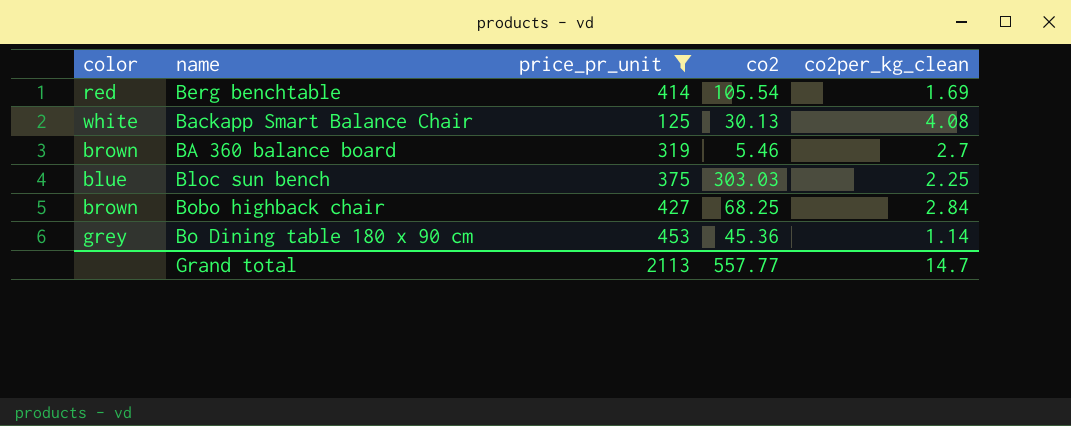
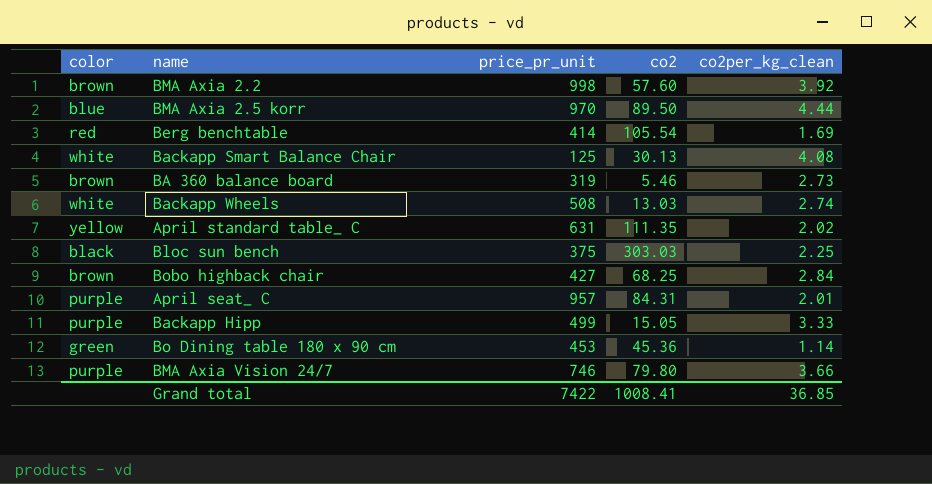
filter: price_pr_unit <= 453 -> none
BA 360 balance board | co2per_kg_clean: 2.7 -> 2.73
Bloc sun bench | color: blue -> black
Bo Dining table 180 x 90 cm | color: grey -> green
Grand total | price_pr_unit: 2113 -> 7422
Grand total | co2: 557.77 -> 1008.41
Grand total | co2per_kg_clean: 14.7 -> 36.85

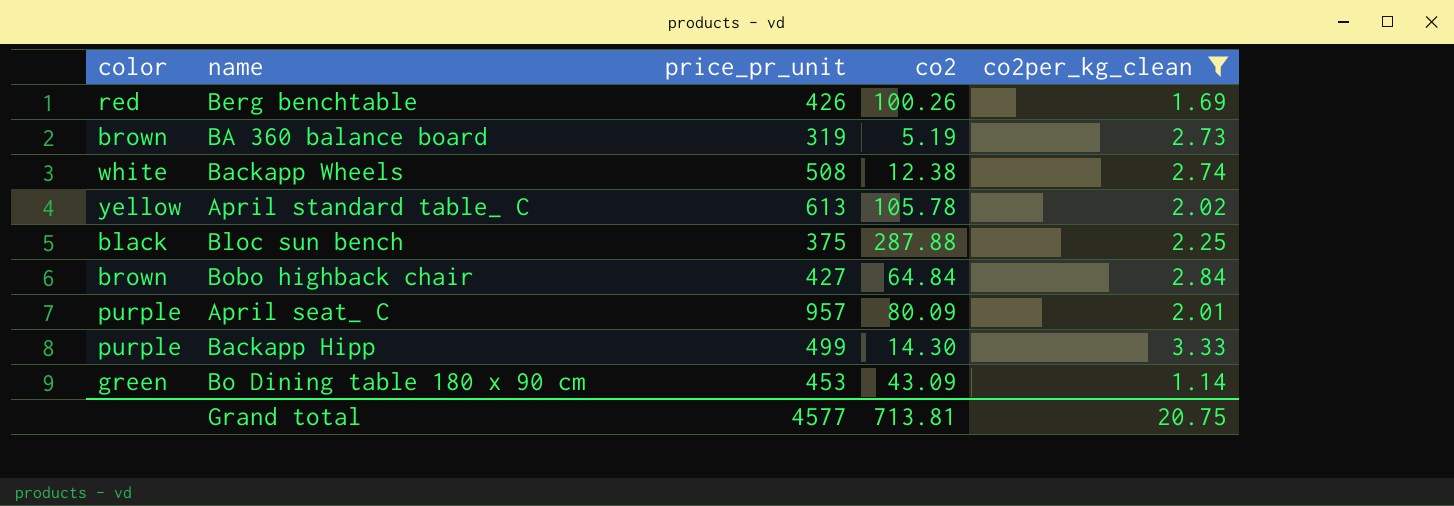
filter: none -> co2per_kg_clean <= 3.33
Berg benchtable | price_pr_unit: 414 -> 426
Berg benchtable | co2: 105.54 -> 100.26
BA 360 balance board | co2: 5.46 -> 5.19
Backapp Wheels | co2: 13.03 -> 12.38
April standard table_ C | price_pr_unit: 631 -> 613
April standard table_ C | co2: 111.35 -> 105.78
Bloc sun bench | co2: 303.03 -> 287.88
Bobo highback chair | co2: 68.25 -> 64.84
April seat_ C | co2: 84.31 -> 80.09
Backapp Hipp | co2: 15.05 -> 14.30
Bo Dining table 180 x 90 cm | co2: 45.36 -> 43.09
Grand total | price_pr_unit: 7422 -> 4577
Grand total | co2: 1008.41 -> 713.81
Grand total | co2per_kg_clean: 36.85 -> 20.75

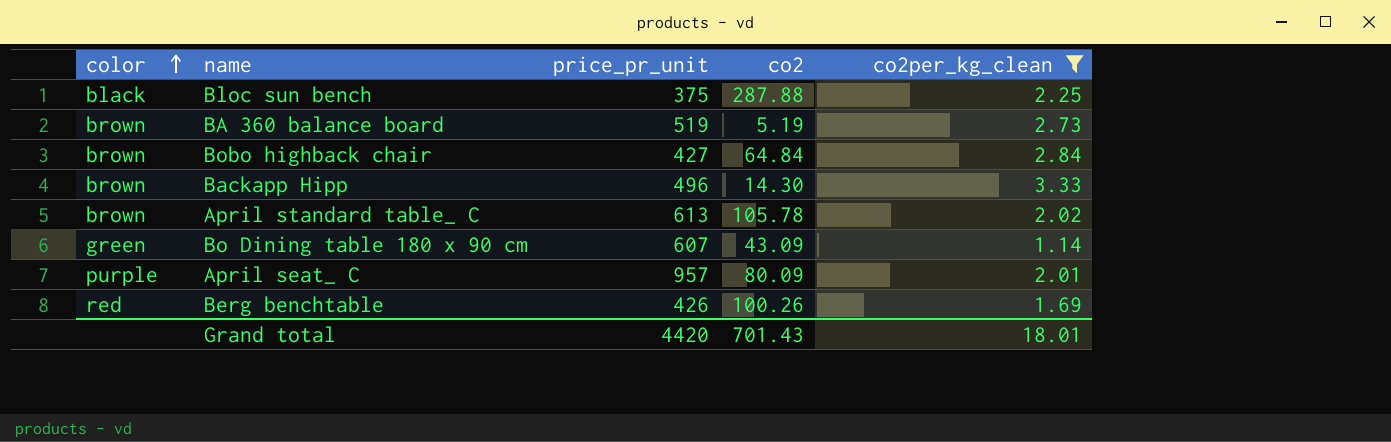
row order: none -> color ascending
row Backapp Wheels: white | 508 | 12.38 | 2.74 -> none
BA 360 balance board | price_pr_unit: 319 -> 519
Backapp Hipp | color: purple -> brown
Backapp Hipp | price_pr_unit: 499 -> 496
April standard table_ C | color: yellow -> brown
Bo Dining table 180 x 90 cm | price_pr_unit: 453 -> 607
Grand total | price_pr_unit: 4577 -> 4420
Grand total | co2: 713.81 -> 701.43
Grand total | co2per_kg_clean: 20.75 -> 18.01

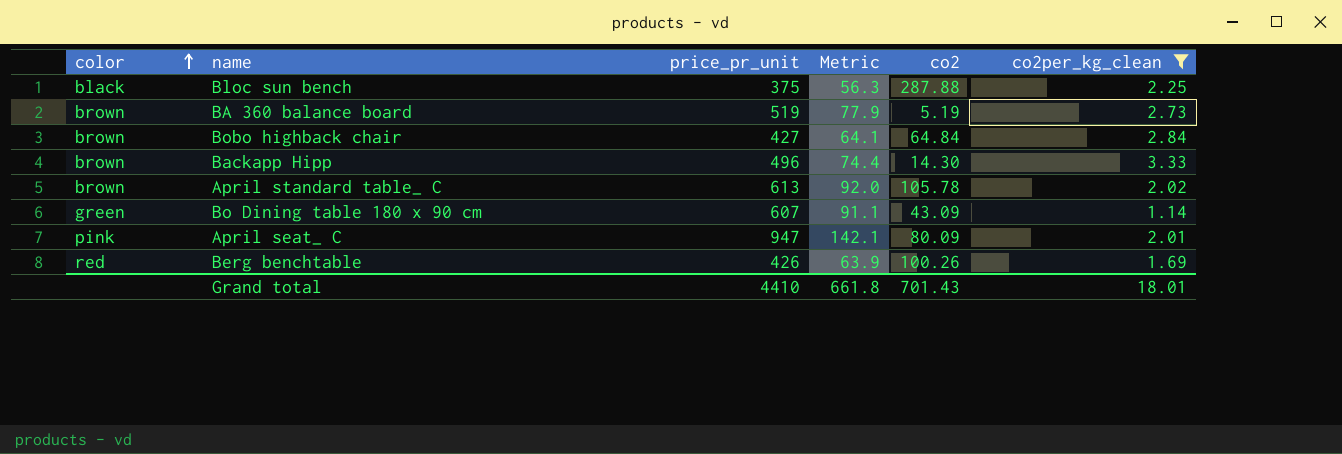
column Metric | formula: none -> [price_pr_unit] * 0.15
April seat_ C | color: purple -> pink
April seat_ C | price_pr_unit: 957 -> 947
Grand total | price_pr_unit: 4420 -> 4410

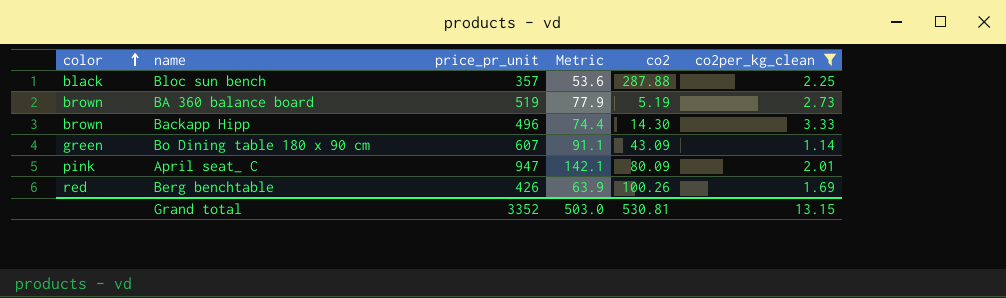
row Bobo highback chair: brown | 427 | 64.1 | 64.84 | 2.84 -> none
row April standard table_ C: brown | 613 | 92.0 | 105.78 | 2.02 -> none
Bloc sun bench | price_pr_unit: 375 -> 357
Bloc sun bench | Metric: 56.3 -> 53.6
Grand total | price_pr_unit: 4410 -> 3352
Grand total | Metric: 661.8 -> 503.0
Grand total | co2: 701.43 -> 530.81
Grand total | co2per_kg_clean: 18.01 -> 13.15

